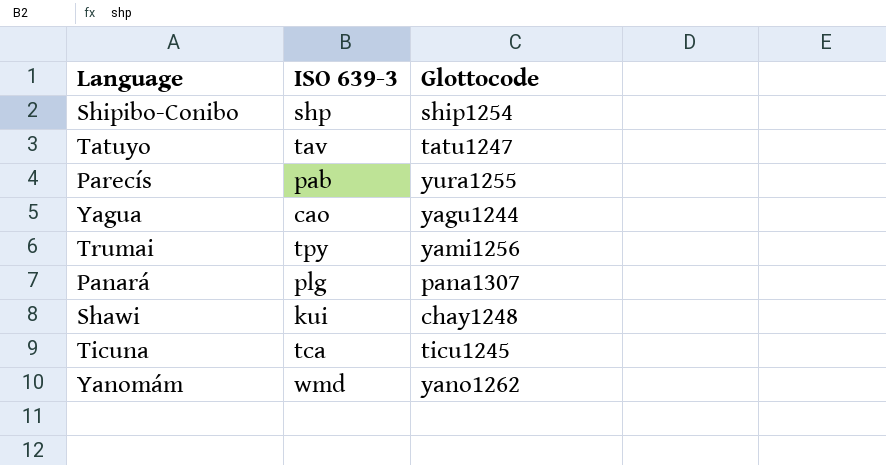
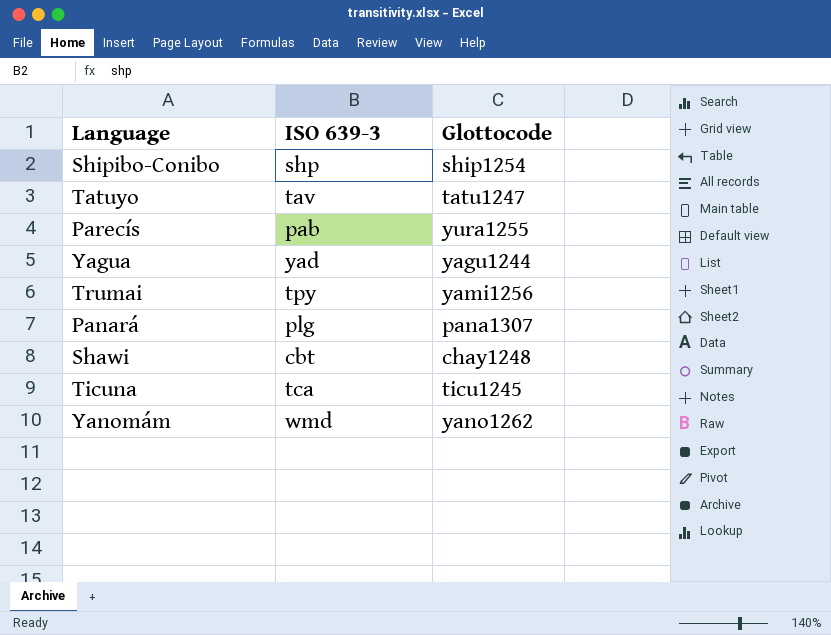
Yagua | ISO 639-3: cao -> yad
Shawi | ISO 639-3: kui -> cbt

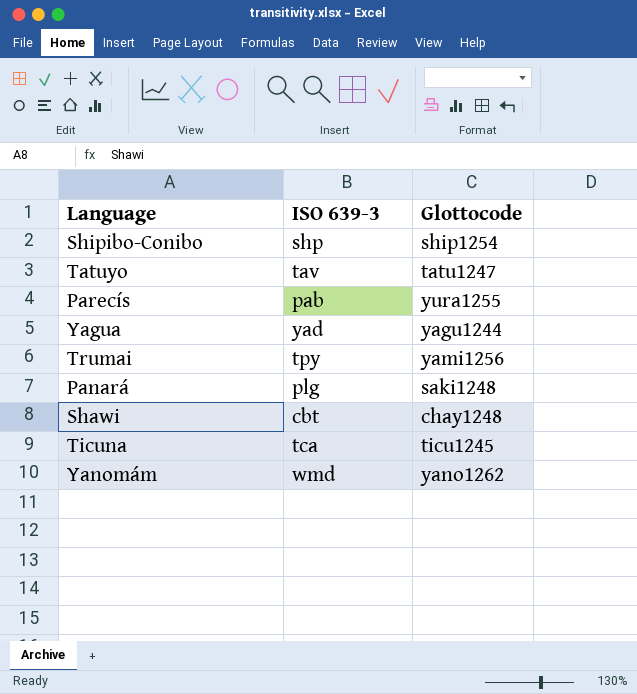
Panará | Glottocode: pana1307 -> saki1248

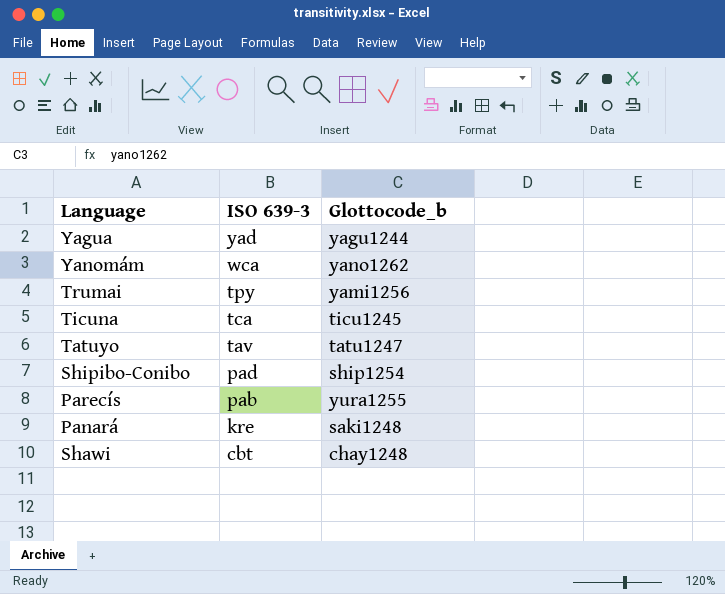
row order: none -> ISO 639-3 descending
column name: Glottocode -> Glottocode_b
Yanomám | ISO 639-3: wmd -> wca
Shipibo-Conibo | ISO 639-3: shp -> pad
Panará | ISO 639-3: plg -> kre

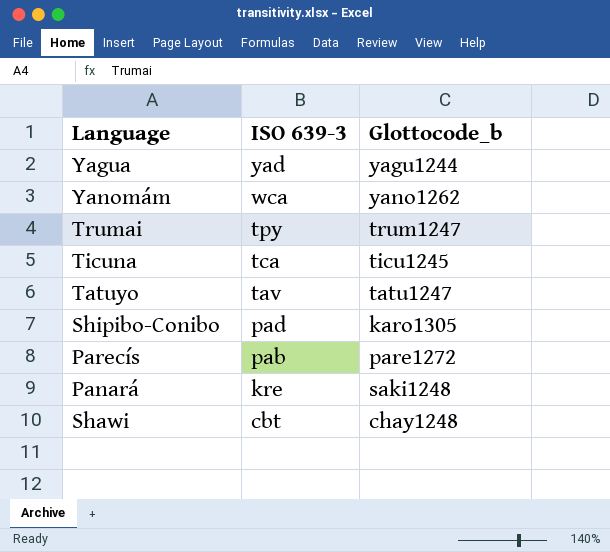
Trumai | Glottocode_b: yami1256 -> trum1247
Shipibo-Conibo | Glottocode_b: ship1254 -> karo1305
Parecís | Glottocode_b: yura1255 -> pare1272

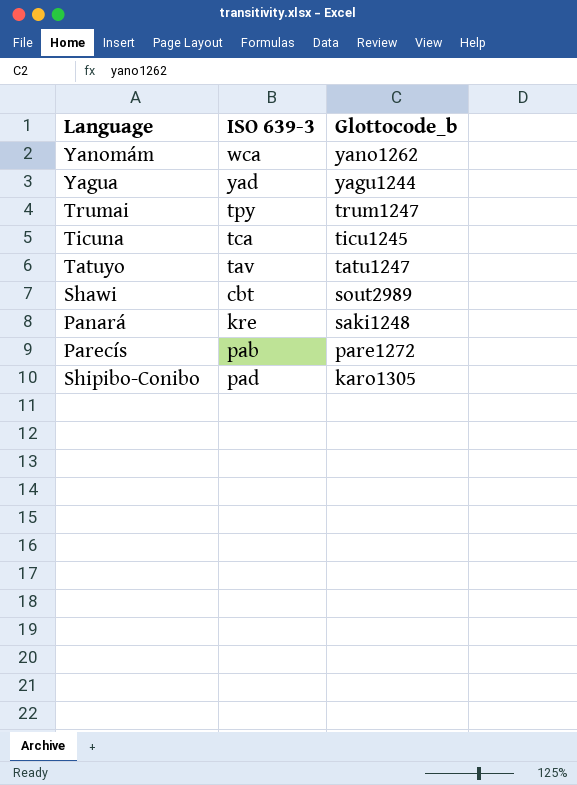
row order: ISO 639-3 descending -> Glottocode_b descending
Shawi | Glottocode_b: chay1248 -> sout2989

